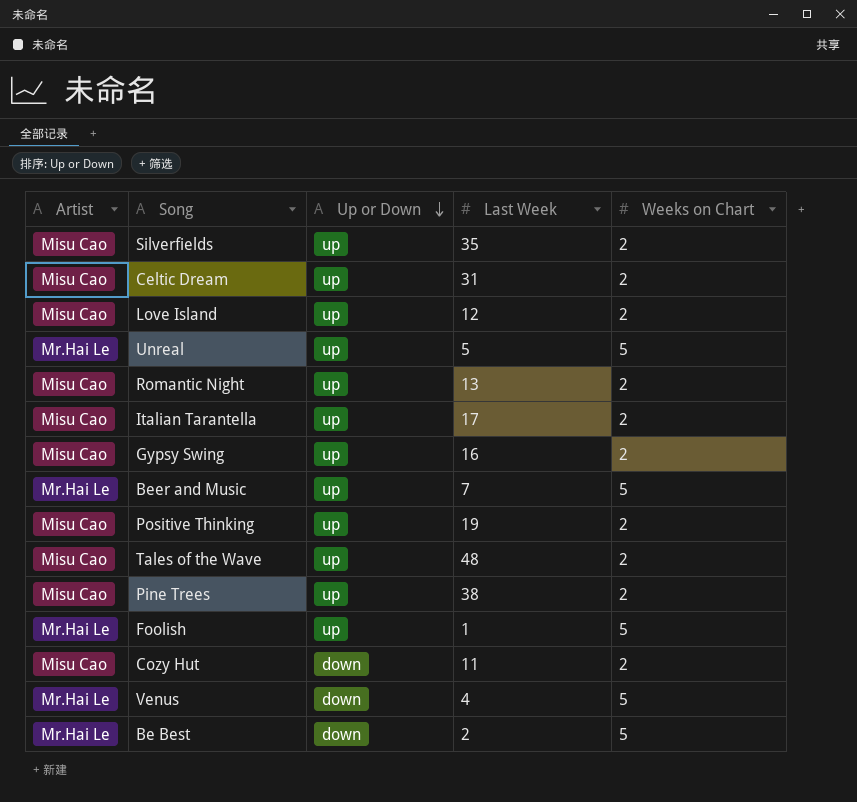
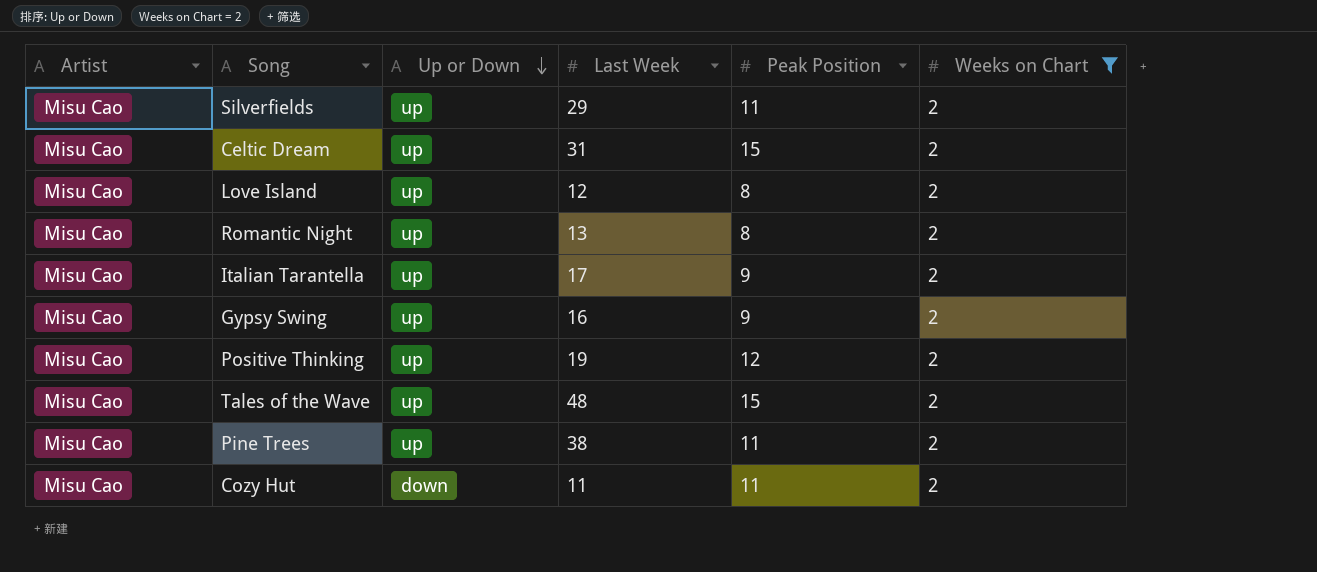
filter: none -> Weeks on Chart = 2
column Peak Position | position: none -> 5
Silverfields | Last Week: 35 -> 29

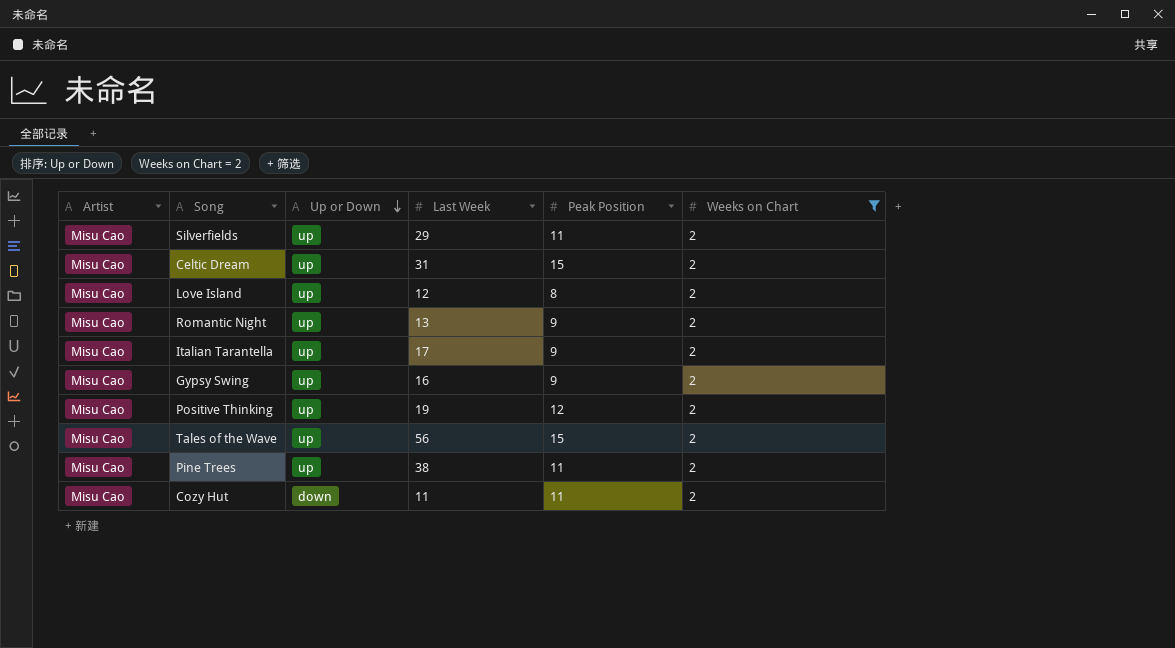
Romantic Night | Peak Position: 8 -> 9
Tales of the Wave | Last Week: 48 -> 56

